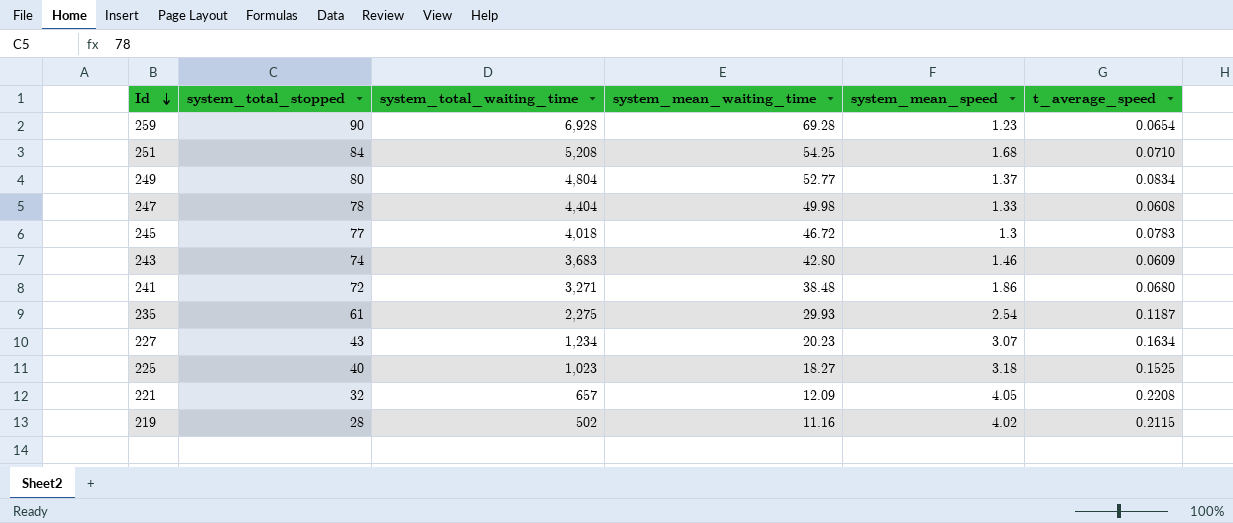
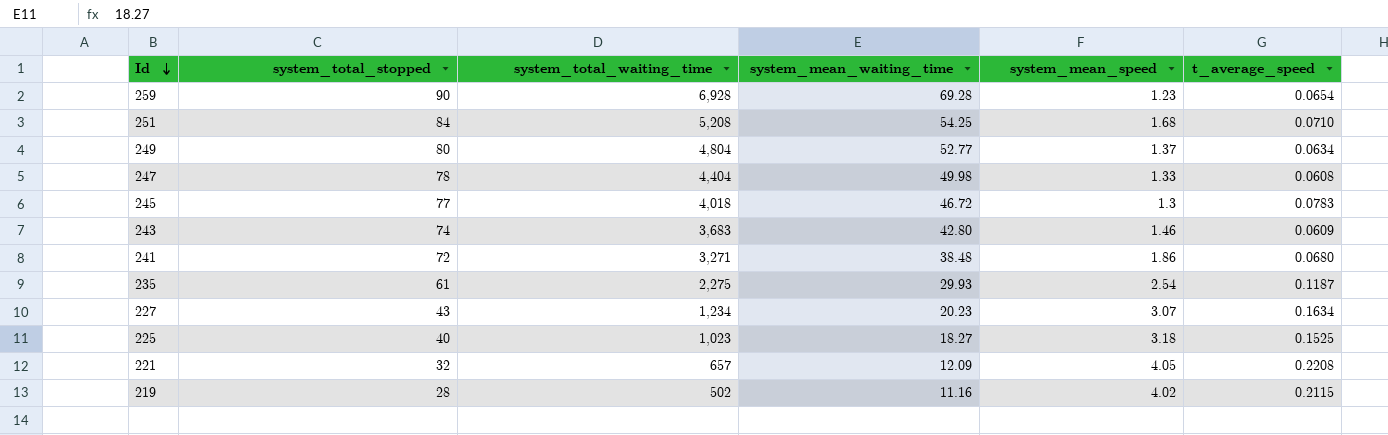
249 | t_average_speed: 0.0834 -> 0.0634

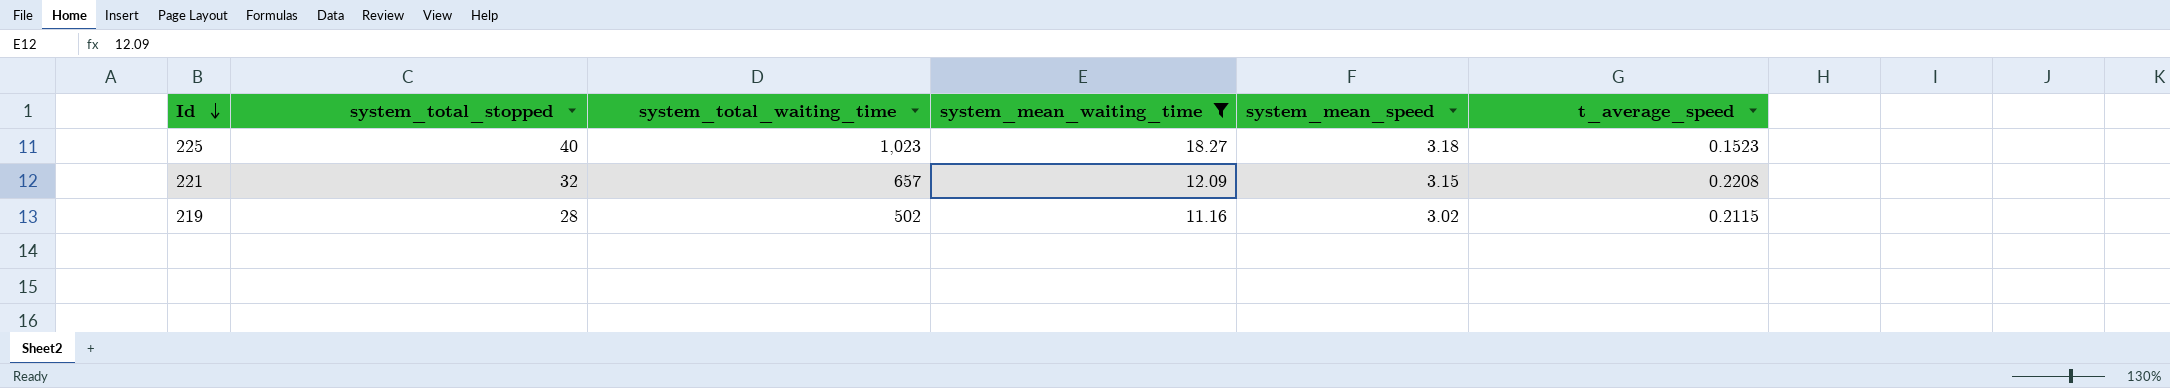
filter: none -> system_mean_waiting_time <= 18.27
225 | t_average_speed: 0.1525 -> 0.1523
221 | system_mean_speed: 4.05 -> 3.15
219 | system_mean_speed: 4.02 -> 3.02

